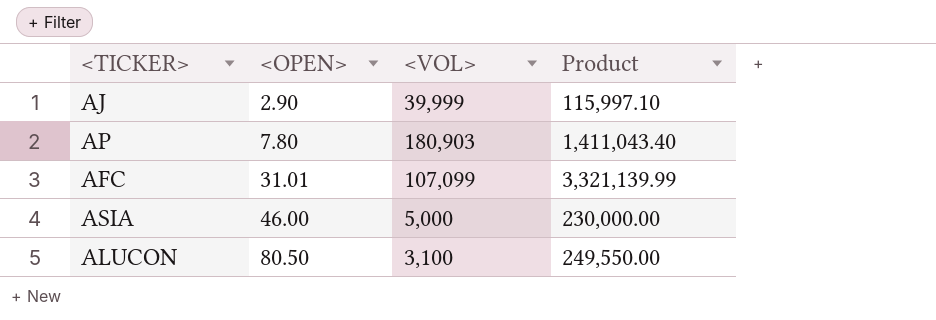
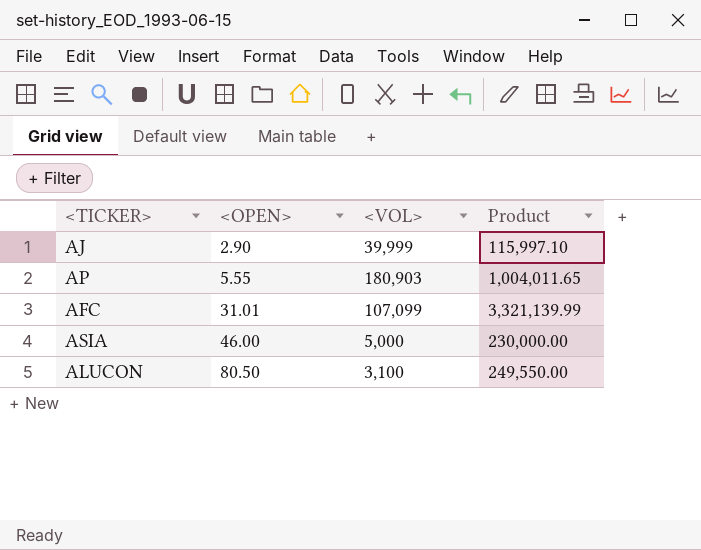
AP | <OPEN>: 7.80 -> 5.55
AP | Product: 1,411,043.40 -> 1,004,011.65

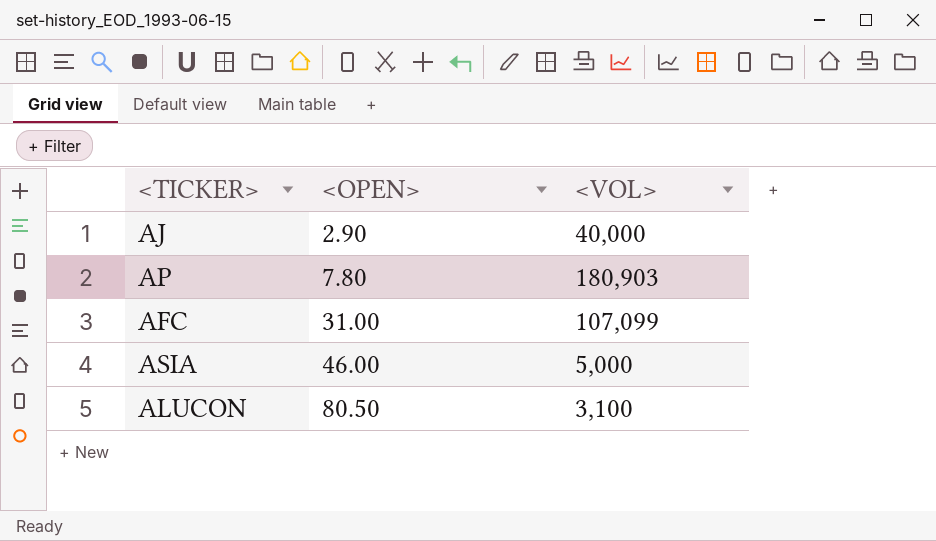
column Product | formula: [<OPEN>] * [<VOL>] -> none
AJ | <VOL>: 39,999 -> 40,000
AP | <OPEN>: 5.55 -> 7.80
AFC | <OPEN>: 31.01 -> 31.00

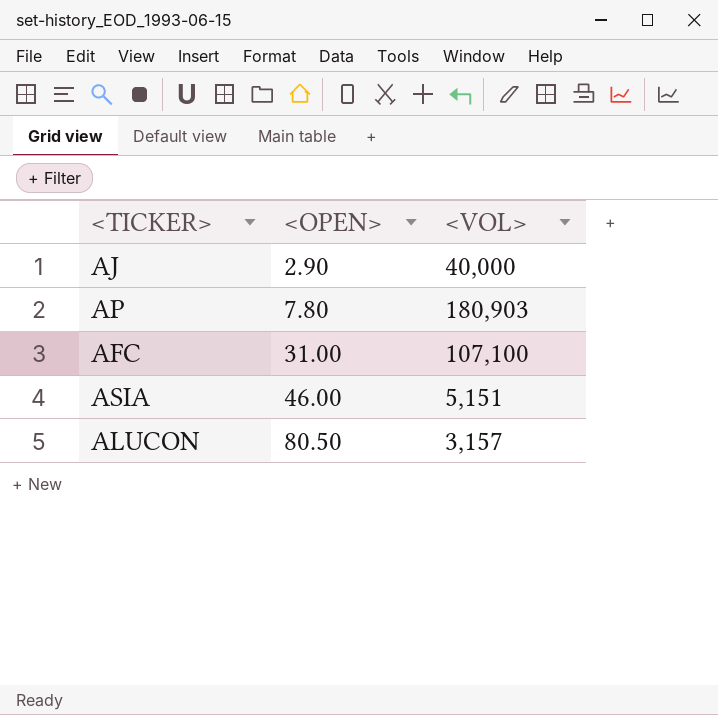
AFC | <VOL>: 107,099 -> 107,100
ASIA | <VOL>: 5,000 -> 5,151
ALUCON | <VOL>: 3,100 -> 3,157

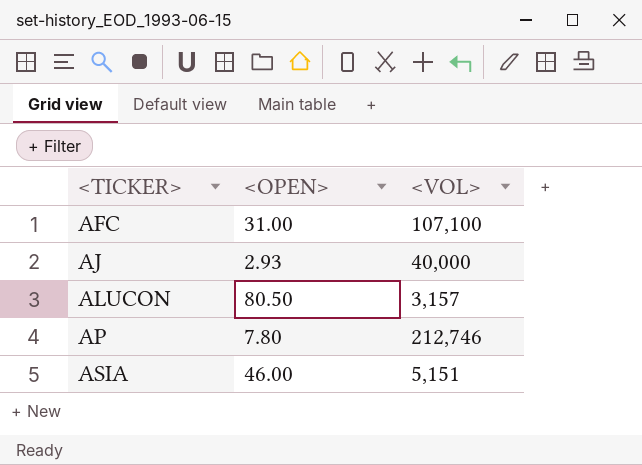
row order: <OPEN> ascending -> <TICKER> ascending
AJ | <OPEN>: 2.90 -> 2.93
AP | <VOL>: 180,903 -> 212,746

